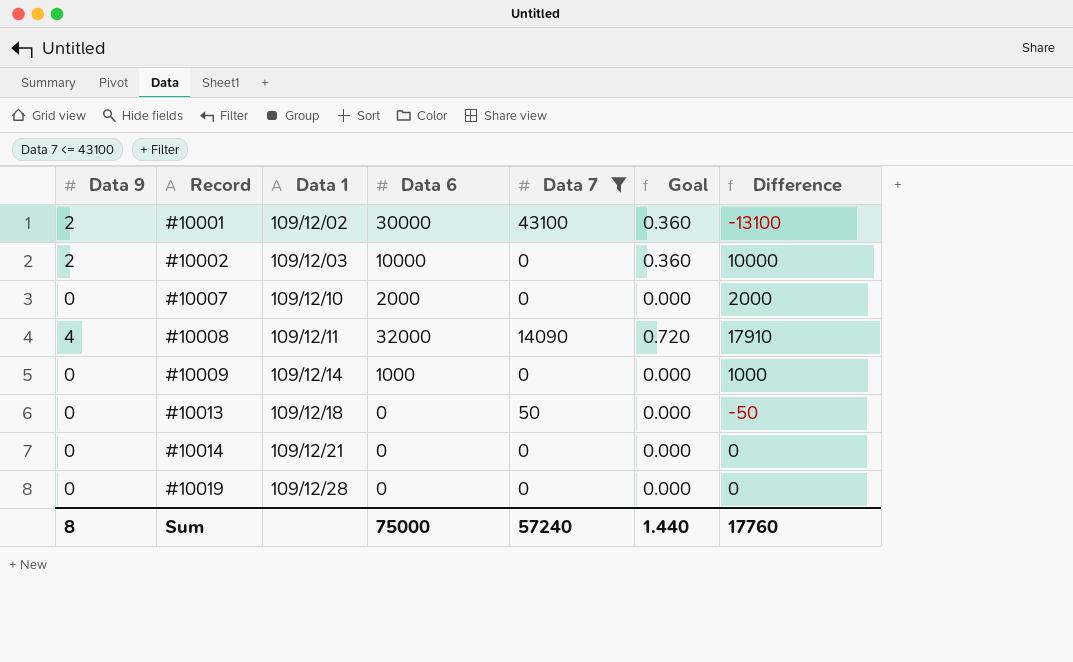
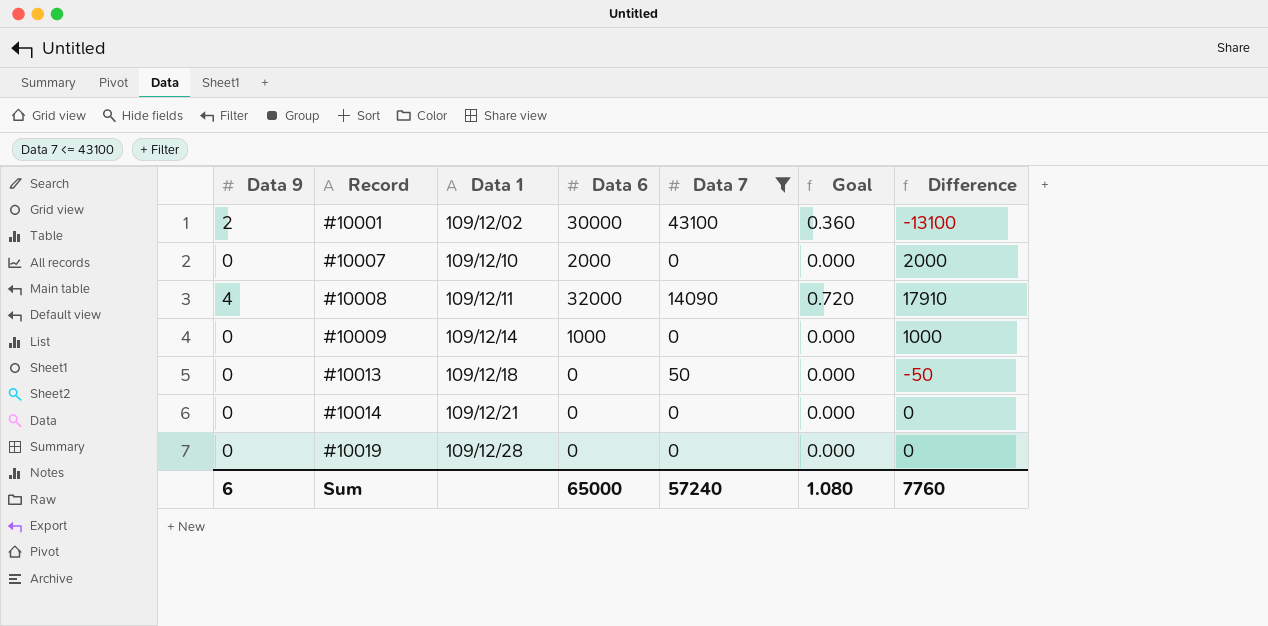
row #10002: 2 | 109/12/03 | 10000 | 0 | 0.360 | 10000 -> none
Sum | Data 9: 8 -> 6
Sum | Data 6: 75000 -> 65000
Sum | Goal: 1.440 -> 1.080
Sum | Difference: 17760 -> 7760

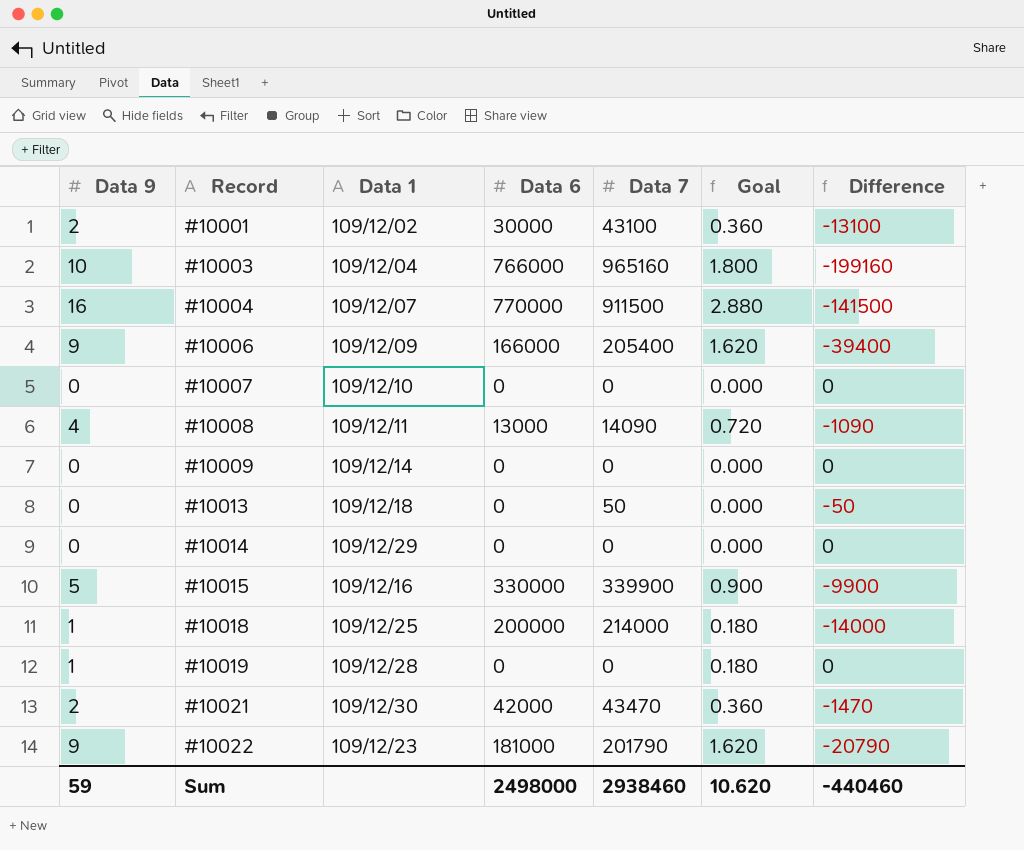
filter: Data 7 <= 43100 -> none
#10007 | Data 6: 2000 -> 0
#10007 | Difference: 2000 -> 0
#10008 | Data 6: 32000 -> 13000
#10008 | Difference: 17910 -> -1090
#10009 | Data 6: 1000 -> 0
#10009 | Difference: 1000 -> 0
#10014 | Data 1: 109/12/21 -> 109/12/29
#10019 | Data 9: 0 -> 1
#10019 | Goal: 0.000 -> 0.180
Sum | Data 9: 6 -> 59
Sum | Data 6: 65000 -> 2498000
Sum | Data 7: 57240 -> 2938460
Sum | Goal: 1.080 -> 10.620
Sum | Difference: 7760 -> -440460

